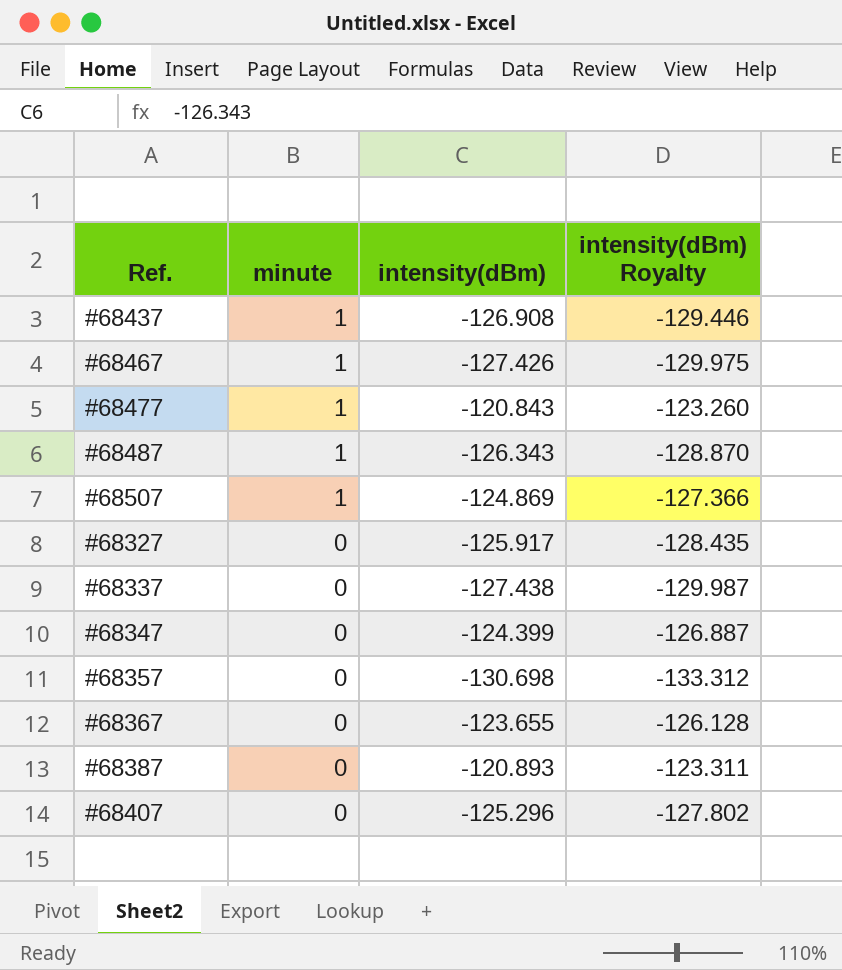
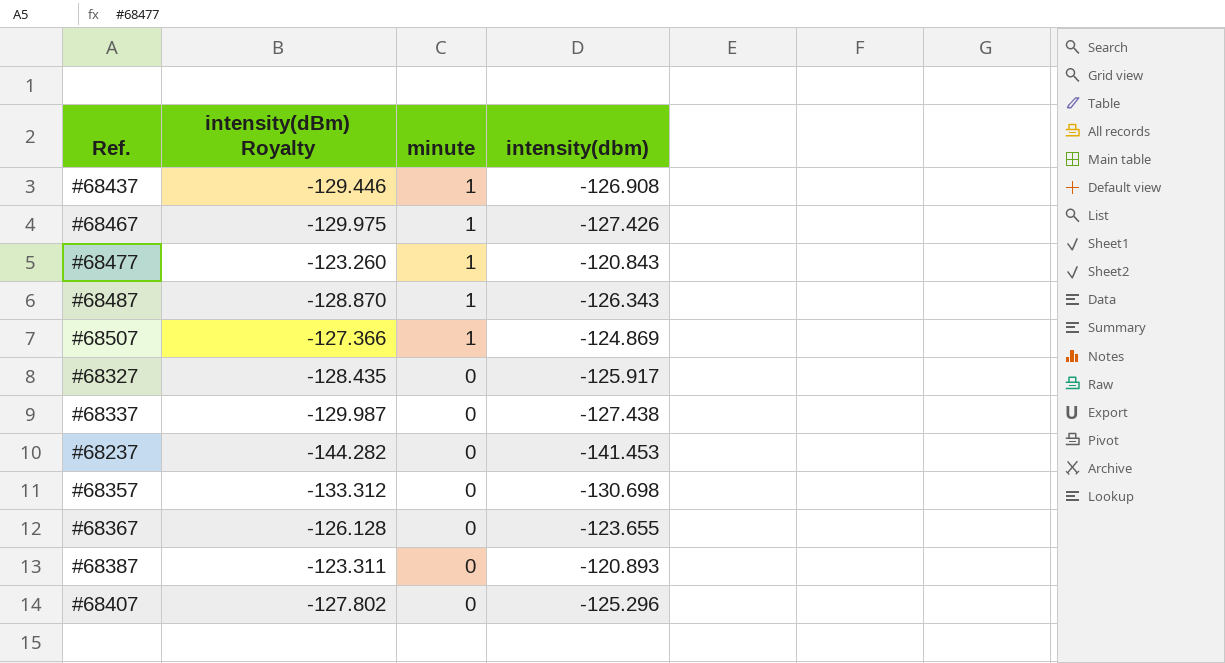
column intensity(dBm) Royalty | position: 4 -> 2
column name: intensity(dBm) -> intensity(dbm)
row #68347: 0 | -124.399 | -126.887 -> none
row #68237: none -> -144.282 | 0 | -141.453

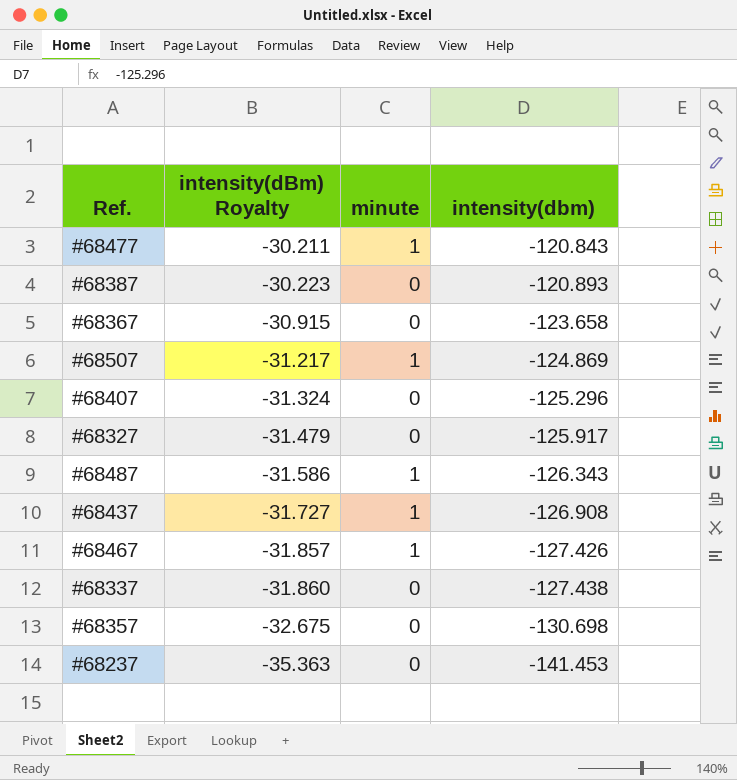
row order: minute descending -> intensity(dBm) Royalty descending
column intensity(dBm) Royalty | formula: [intensity(dbm)] * 1.02 -> [intensity(dbm)] * 0.25
#68367 | intensity(dbm): -123.655 -> -123.658

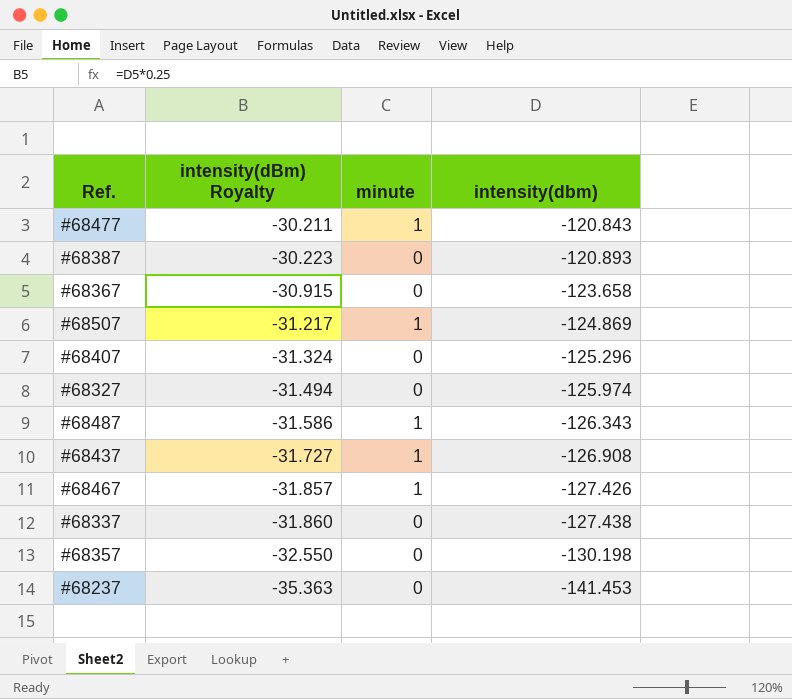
#68327 | intensity(dBm) Royalty: -31.479 -> -31.494
#68327 | intensity(dbm): -125.917 -> -125.974
#68357 | intensity(dBm) Royalty: -32.675 -> -32.550
#68357 | intensity(dbm): -130.698 -> -130.198

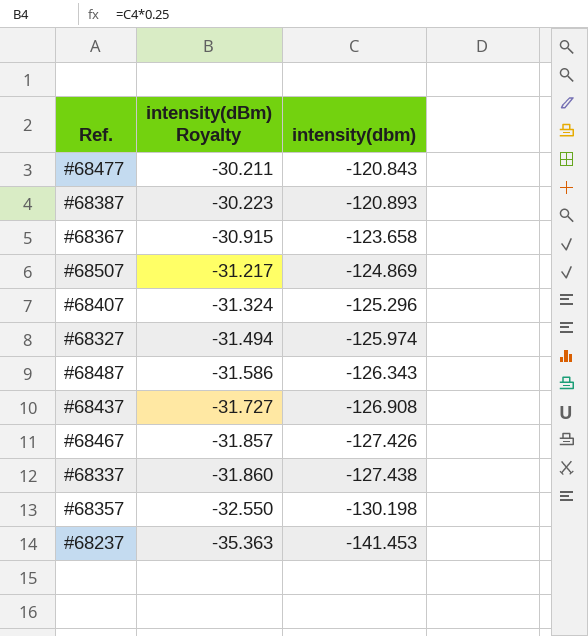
column minute | position: 3 -> none

